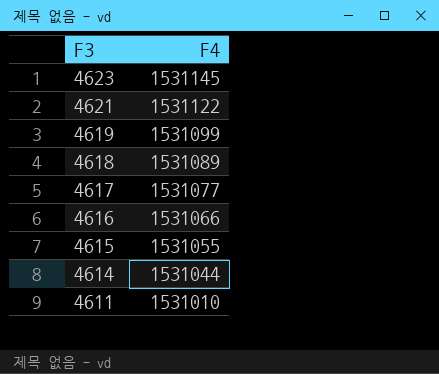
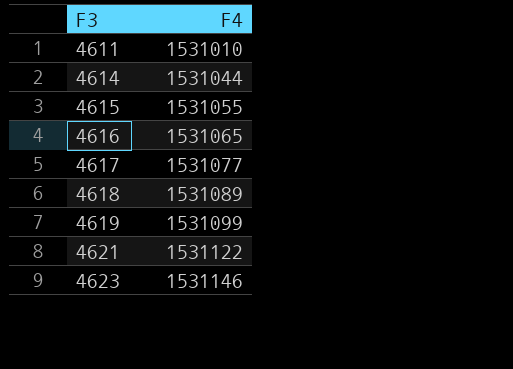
row order: F3 descending -> F3 ascending
4616 | F4: 1531066 -> 1531065
4623 | F4: 1531145 -> 1531146

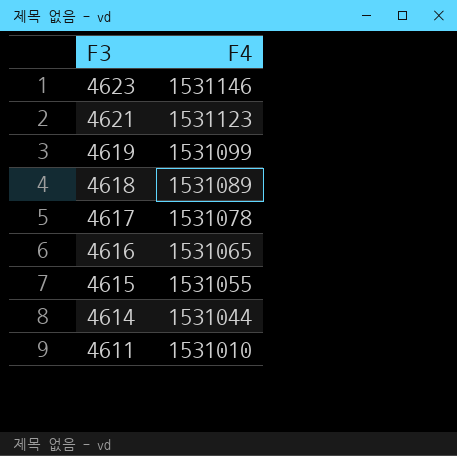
row order: F3 ascending -> F3 descending
4621 | F4: 1531122 -> 1531123
4617 | F4: 1531077 -> 1531078

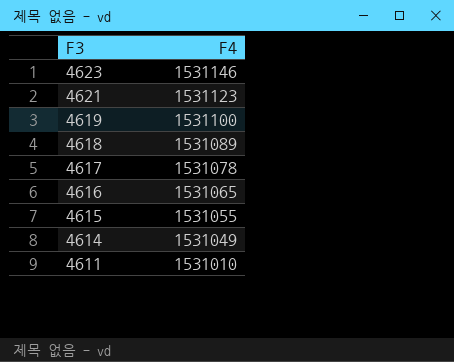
4619 | F4: 1531099 -> 1531100
4614 | F4: 1531044 -> 1531049

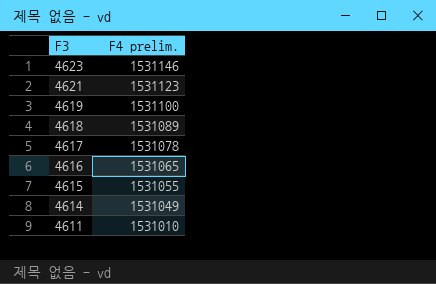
column name: F4 -> F4 prelim.

